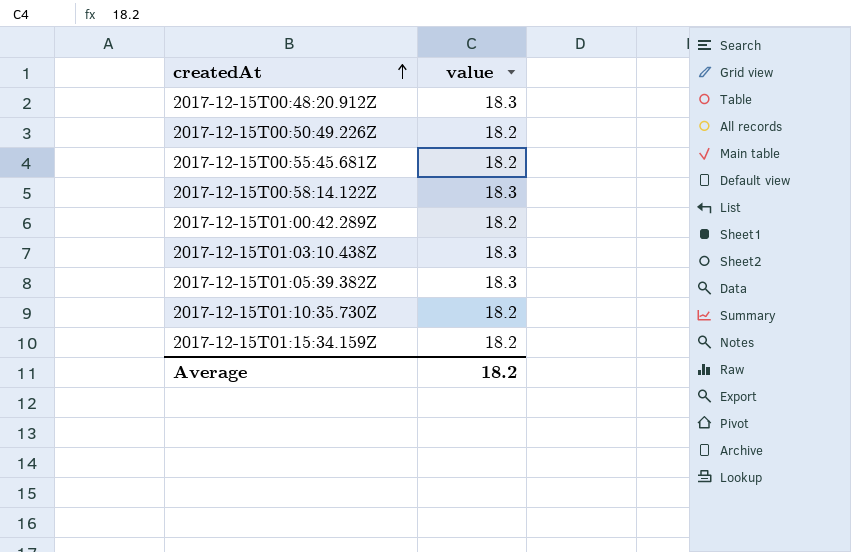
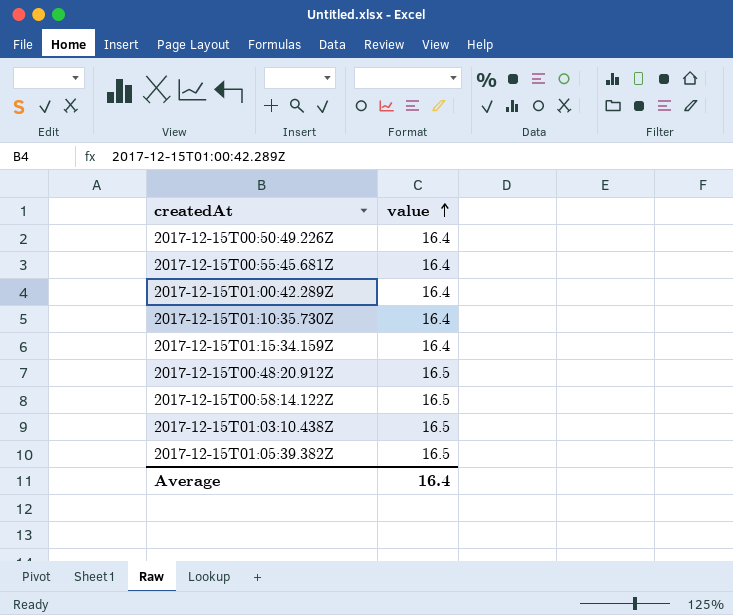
row order: createdAt ascending -> value ascending
2017-12-15T00:50:49.226Z | value: 18.2 -> 16.4
2017-12-15T00:55:45.681Z | value: 18.2 -> 16.4
2017-12-15T01:00:42.289Z | value: 18.2 -> 16.4
2017-12-15T01:10:35.730Z | value: 18.2 -> 16.4
2017-12-15T01:15:34.159Z | value: 18.2 -> 16.4
2017-12-15T00:48:20.912Z | value: 18.3 -> 16.5
2017-12-15T00:58:14.122Z | value: 18.3 -> 16.5
2017-12-15T01:03:10.438Z | value: 18.3 -> 16.5
2017-12-15T01:05:39.382Z | value: 18.3 -> 16.5
Average | value: 18.2 -> 16.4

